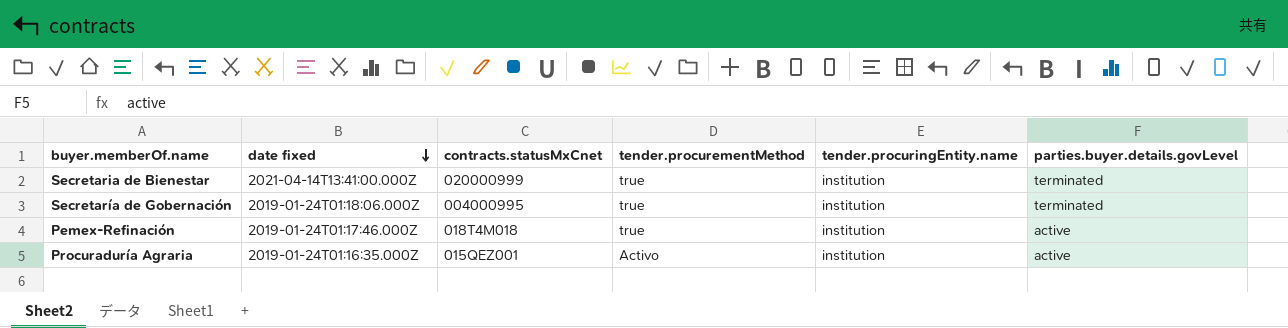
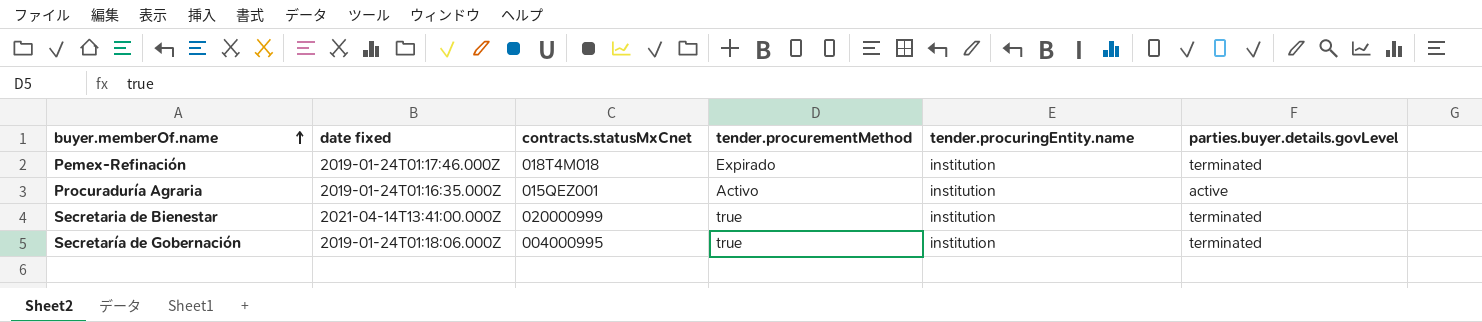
row order: date fixed descending -> buyer.memberOf.name ascending
Pemex-Refinación | tender.procurementMethod: true -> Expirado
Pemex-Refinación | parties.buyer.details.govLevel: active -> terminated

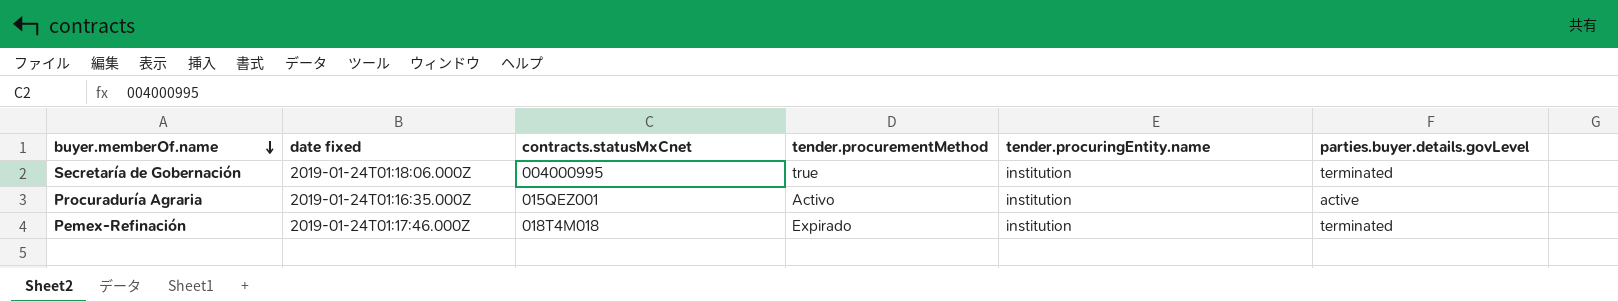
row order: buyer.memberOf.name ascending -> buyer.memberOf.name descending
row Secretaria de Bienestar: 2021-04-14T13:41:00.000Z | 020000999 | true | institution | terminated -> none

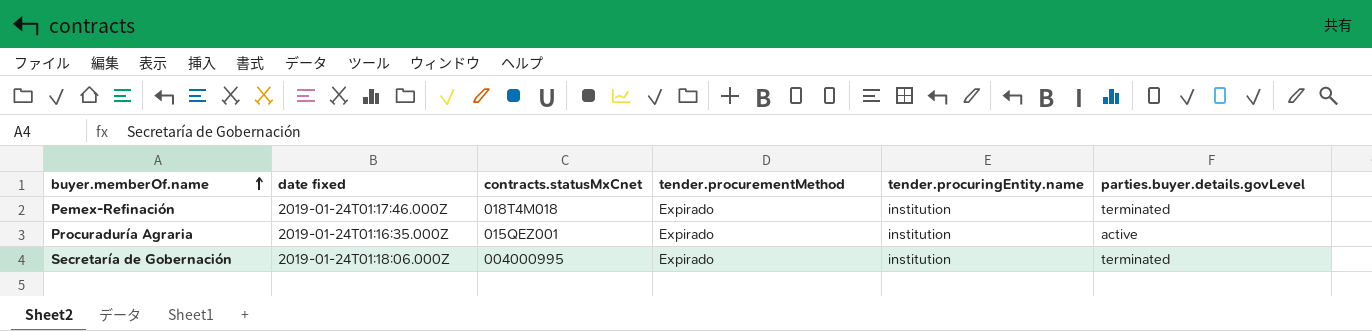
row order: buyer.memberOf.name descending -> buyer.memberOf.name ascending
Procuraduría Agraria | tender.procurementMethod: Activo -> Expirado
Secretaría de Gobernación | tender.procurementMethod: true -> Expirado

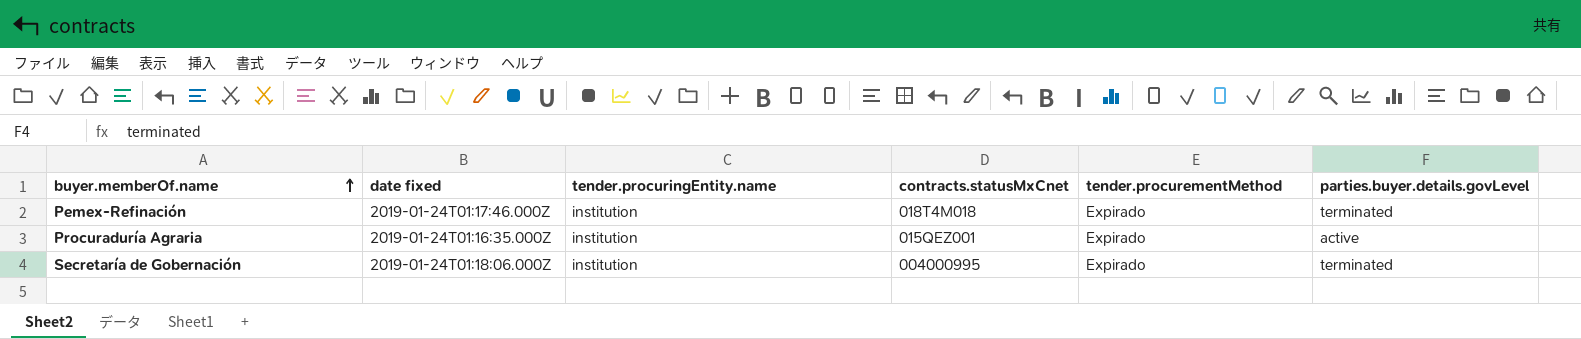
column tender.procuringEntity.name | position: 5 -> 3

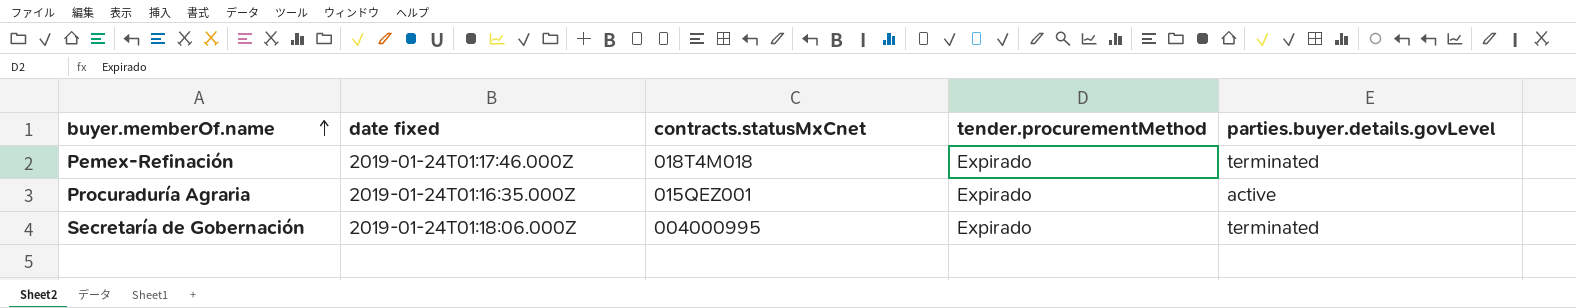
column tender.procuringEntity.name | position: 3 -> none

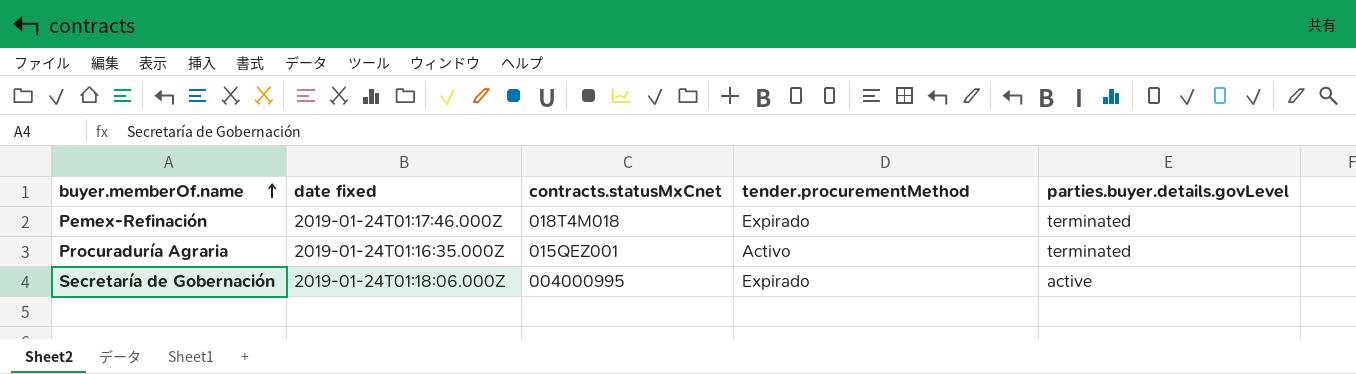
Procuraduría Agraria | tender.procurementMethod: Expirado -> Activo
Procuraduría Agraria | parties.buyer.details.govLevel: active -> terminated
Secretaría de Gobernación | parties.buyer.details.govLevel: terminated -> active

